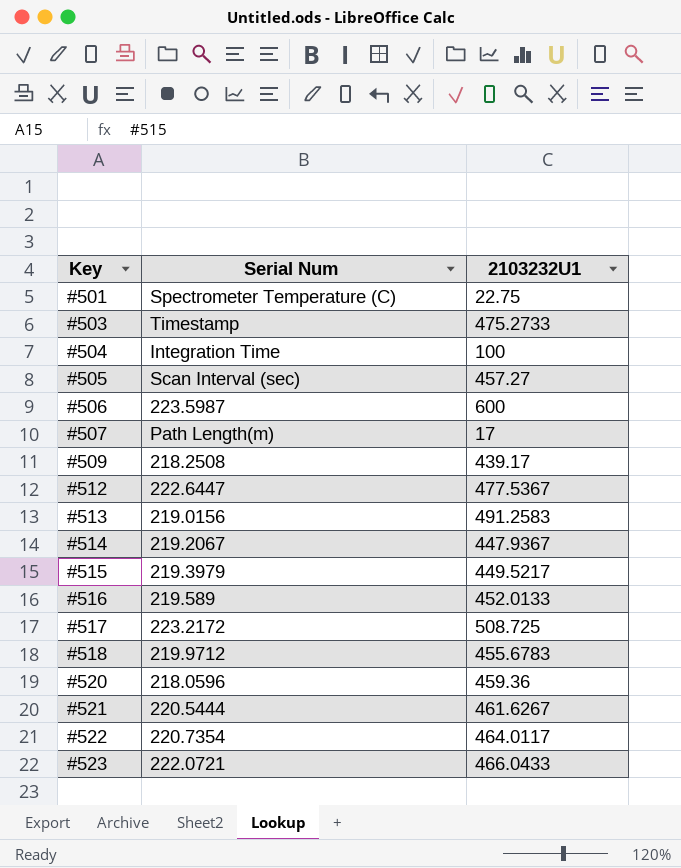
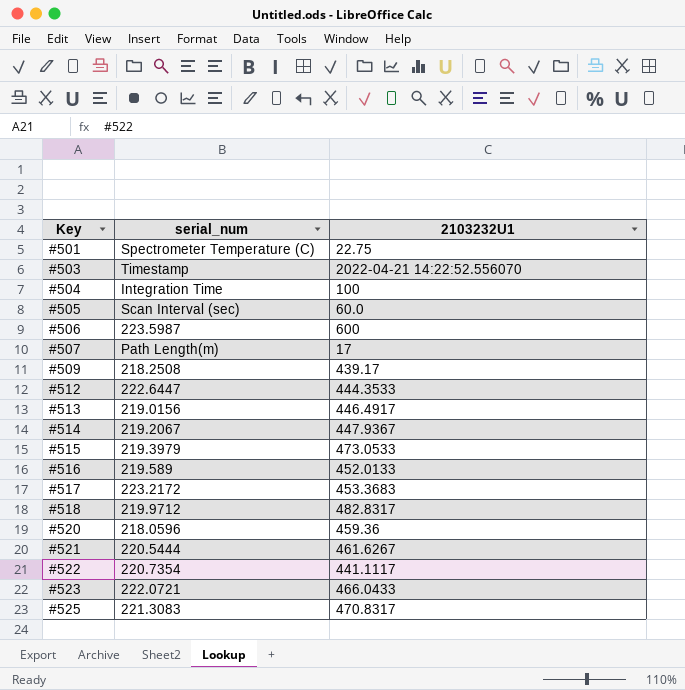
column name: Serial Num -> serial_num
#503 | 2103232U1: 475.2733 -> 2022-04-21 14:22:52.556070
#505 | 2103232U1: 457.27 -> 60.0
#512 | 2103232U1: 477.5367 -> 444.3533
#513 | 2103232U1: 491.2583 -> 446.4917
#515 | 2103232U1: 449.5217 -> 473.0533
#517 | 2103232U1: 508.725 -> 453.3683
#518 | 2103232U1: 455.6783 -> 482.8317
#522 | 2103232U1: 464.0117 -> 441.1117
row #525: none -> 221.3083 | 470.8317

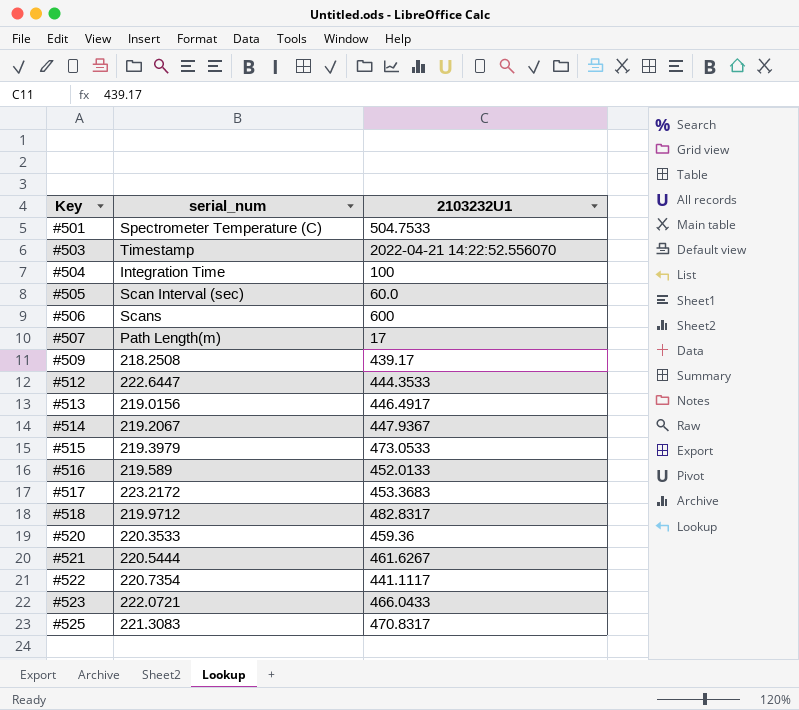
#501 | 2103232U1: 22.75 -> 504.7533
#506 | serial_num: 223.5987 -> Scans
#520 | serial_num: 218.0596 -> 220.3533

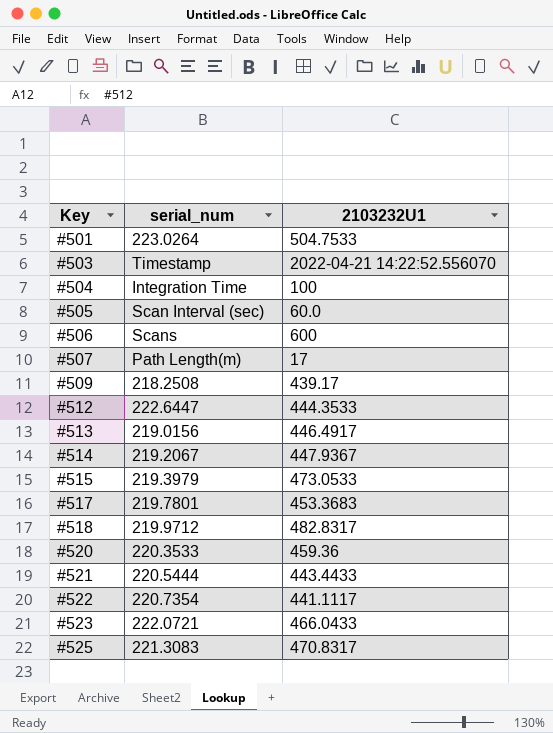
row #516: 219.589 | 452.0133 -> none
#501 | serial_num: Spectrometer Temperature (C) -> 223.0264
#517 | serial_num: 223.2172 -> 219.7801
#521 | 2103232U1: 461.6267 -> 443.4433

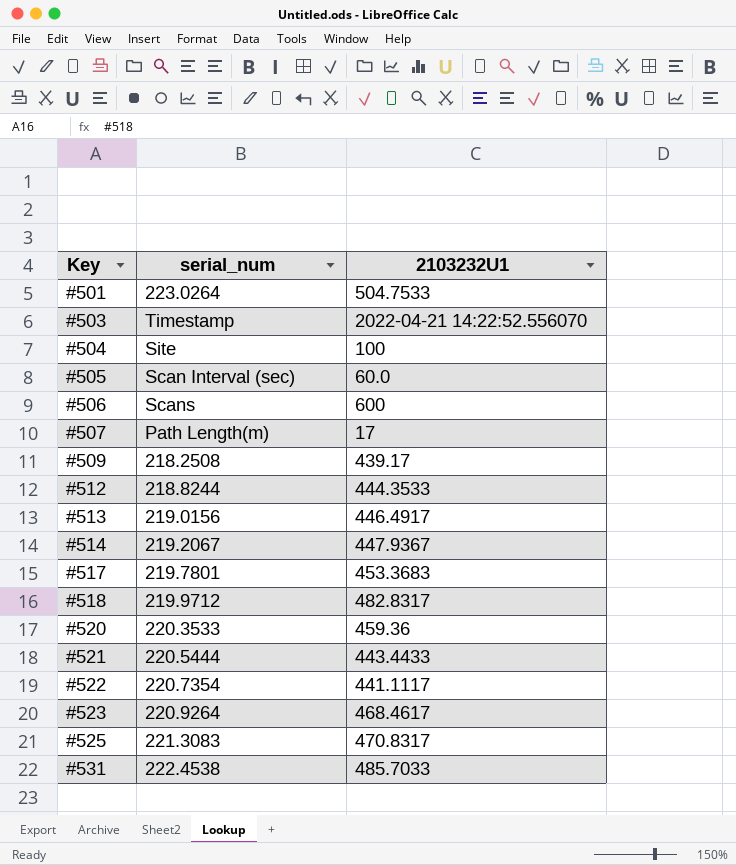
row #515: 219.3979 | 473.0533 -> none
#504 | serial_num: Integration Time -> Site
#512 | serial_num: 222.6447 -> 218.8244
#523 | serial_num: 222.0721 -> 220.9264
#523 | 2103232U1: 466.0433 -> 468.4617
row #531: none -> 222.4538 | 485.7033

